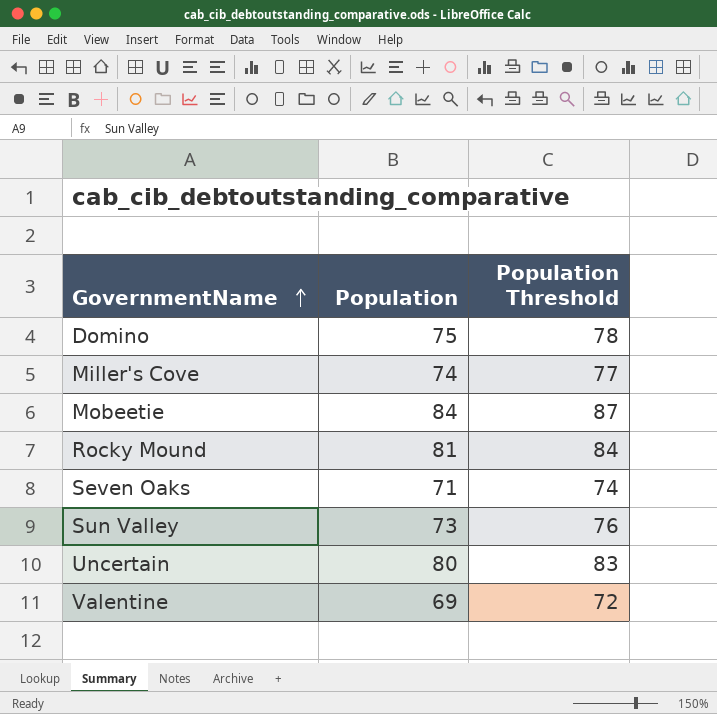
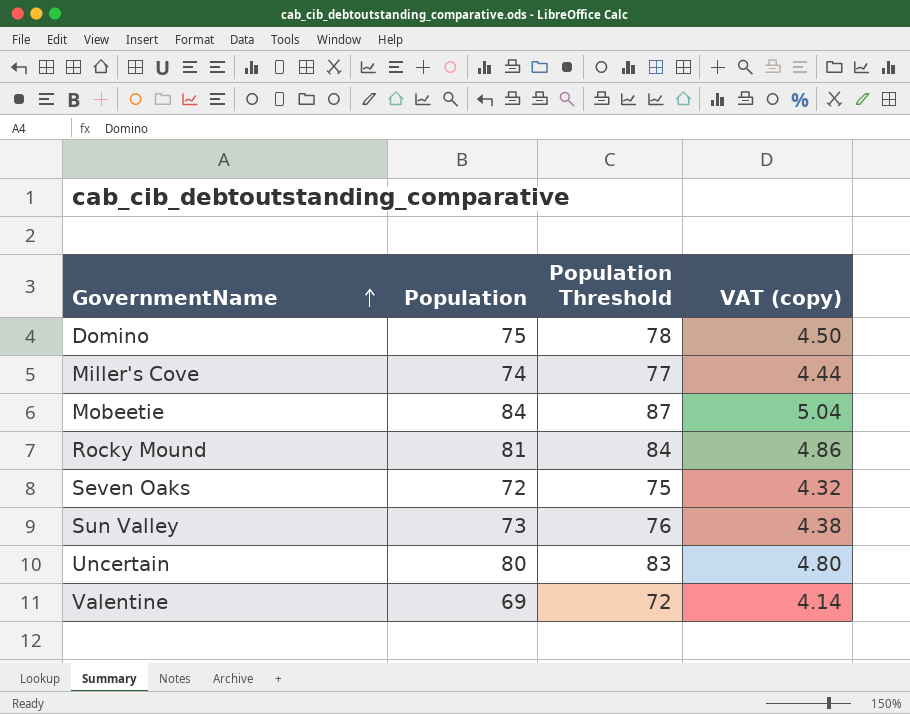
column VAT (copy) | formula: none -> [Population] * 0.06
Seven Oaks | Population: 71 -> 72
Seven Oaks | Population Threshold: 74 -> 75

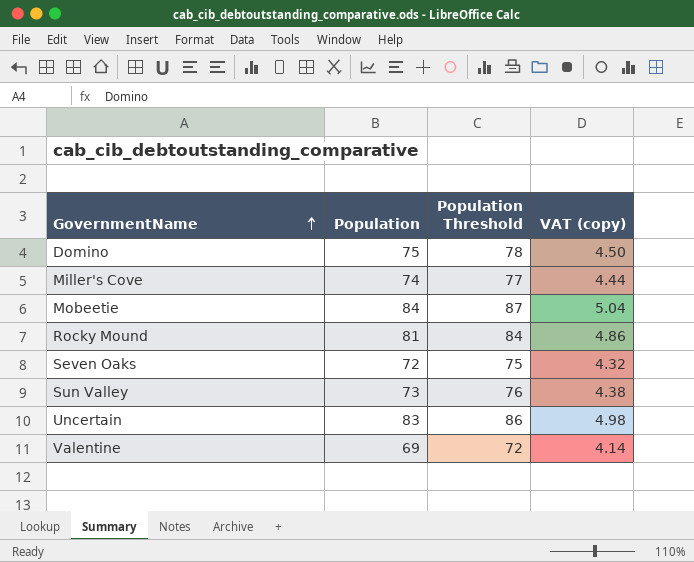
Uncertain | Population: 80 -> 83
Uncertain | Population Threshold: 83 -> 86
Uncertain | VAT (copy): 4.80 -> 4.98

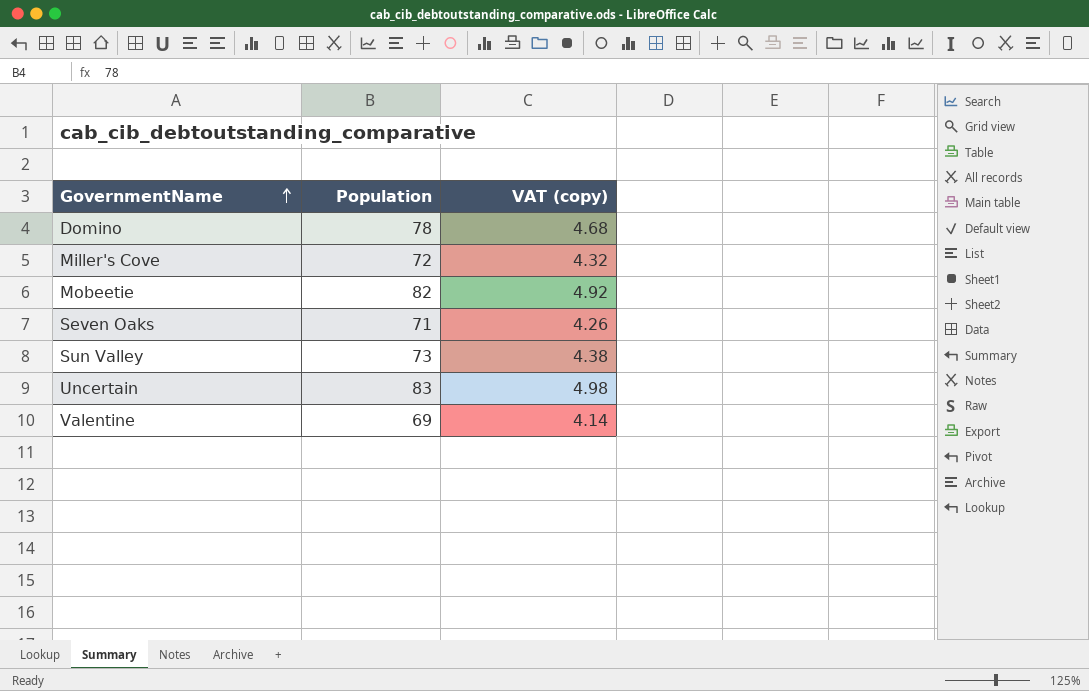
column Population Threshold | formula: [Population] + 3 -> none
row Rocky Mound: 81 | 84 | 4.86 -> none
Domino | Population: 75 -> 78
Domino | VAT (copy): 4.50 -> 4.68
Miller's Cove | Population: 74 -> 72
Miller's Cove | VAT (copy): 4.44 -> 4.32
Mobeetie | Population: 84 -> 82
Mobeetie | VAT (copy): 5.04 -> 4.92
Seven Oaks | Population: 72 -> 71
Seven Oaks | VAT (copy): 4.32 -> 4.26

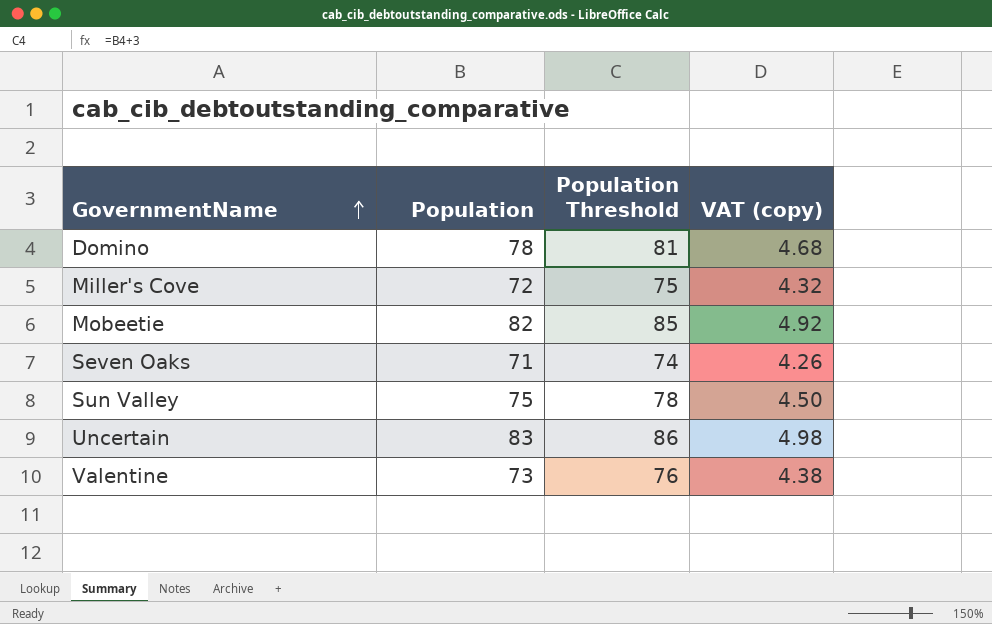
column Population Threshold | formula: none -> [Population] + 3
Sun Valley | Population: 73 -> 75
Sun Valley | VAT (copy): 4.38 -> 4.50
Valentine | Population: 69 -> 73
Valentine | VAT (copy): 4.14 -> 4.38

